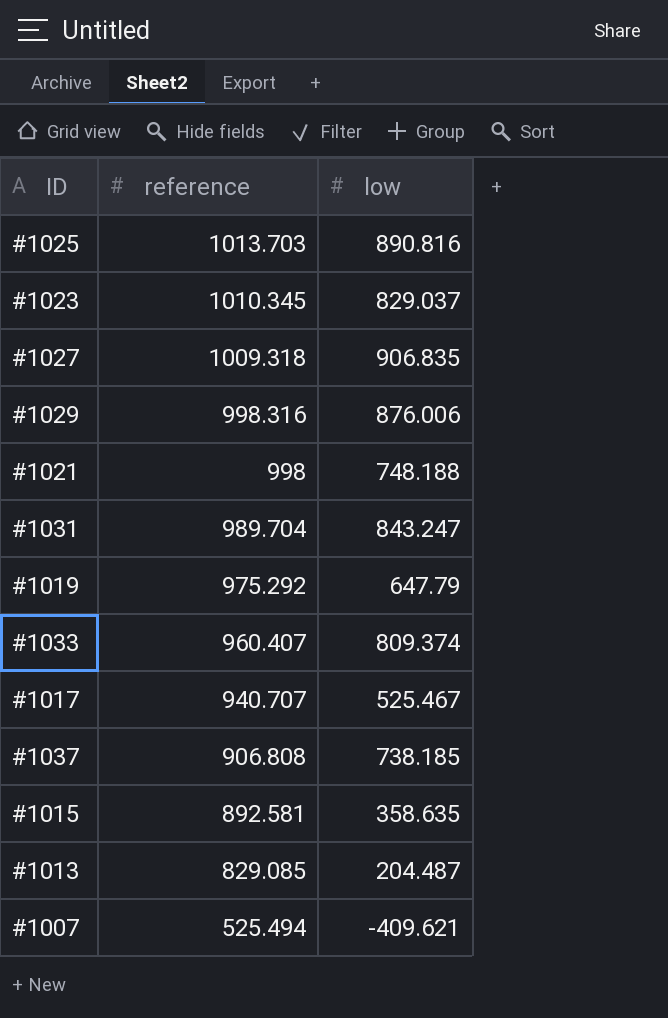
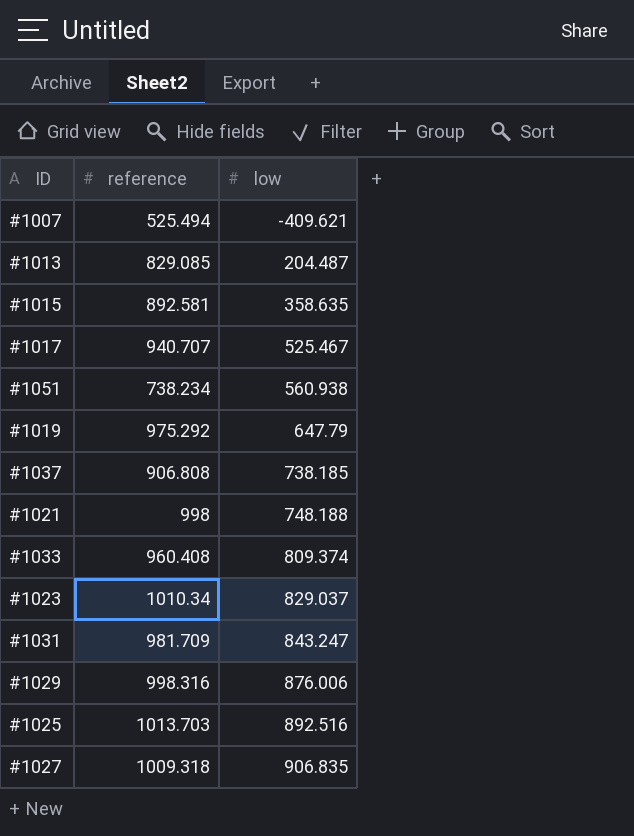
row order: reference descending -> low ascending
row #1051: none -> 738.234 | 560.938
#1033 | reference: 960.407 -> 960.408
#1023 | reference: 1010.345 -> 1010.34
#1031 | reference: 989.704 -> 981.709
#1025 | low: 890.816 -> 892.516

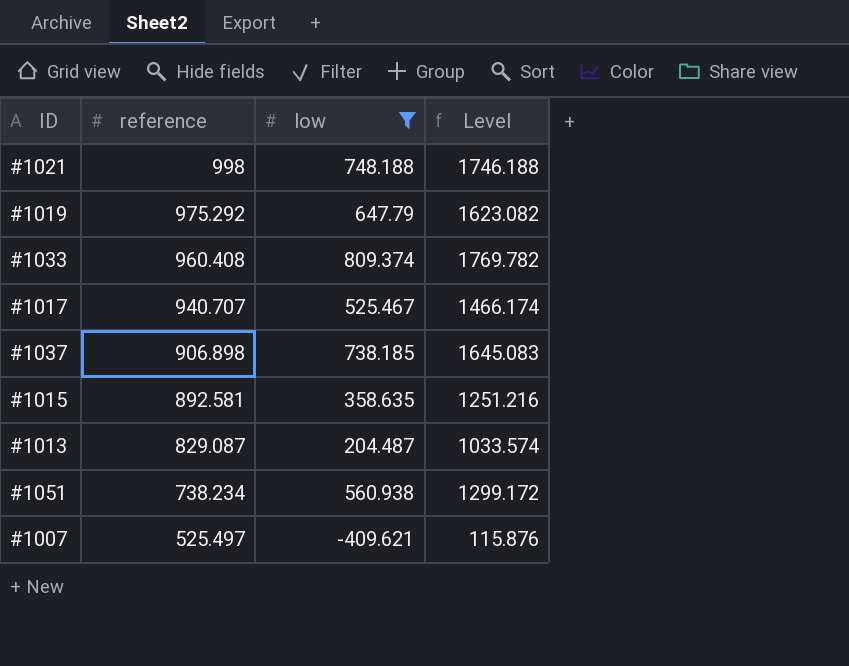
filter: none -> low <= 809.374
row order: low ascending -> reference descending
column Level | formula: none -> [reference] + [low]
#1037 | reference: 906.808 -> 906.898
#1013 | reference: 829.085 -> 829.087
#1007 | reference: 525.494 -> 525.497

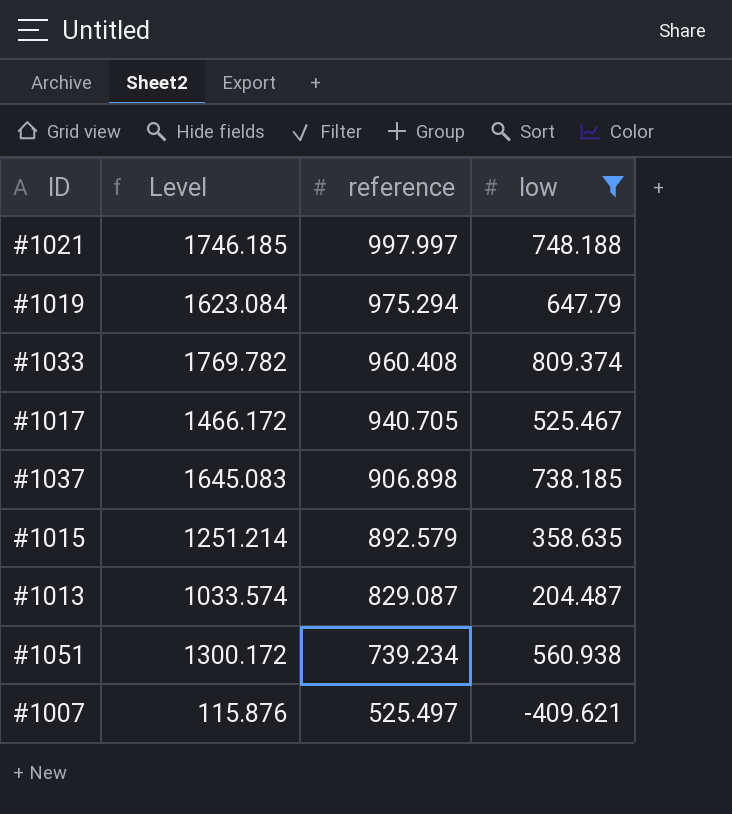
column Level | position: 4 -> 2
#1021 | Level: 1746.188 -> 1746.185
#1021 | reference: 998 -> 997.997
#1019 | Level: 1623.082 -> 1623.084
#1019 | reference: 975.292 -> 975.294
#1017 | Level: 1466.174 -> 1466.172
#1017 | reference: 940.707 -> 940.705
#1015 | Level: 1251.216 -> 1251.214
#1015 | reference: 892.581 -> 892.579
#1051 | Level: 1299.172 -> 1300.172
#1051 | reference: 738.234 -> 739.234

